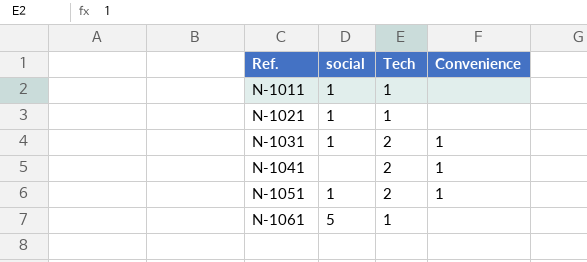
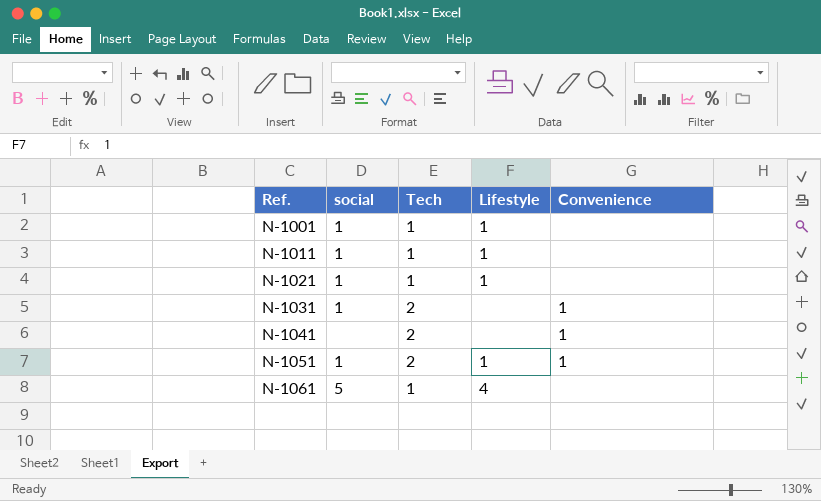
column Lifestyle | position: none -> 4
row N-1001: none -> 1 | 1 | 1 | none

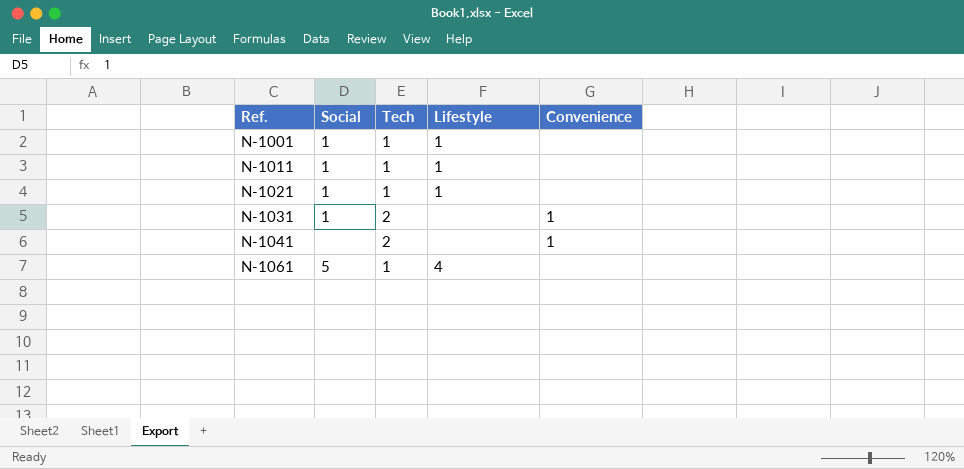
column name: social -> Social
row N-1051: 1 | 2 | 1 | 1 -> none

